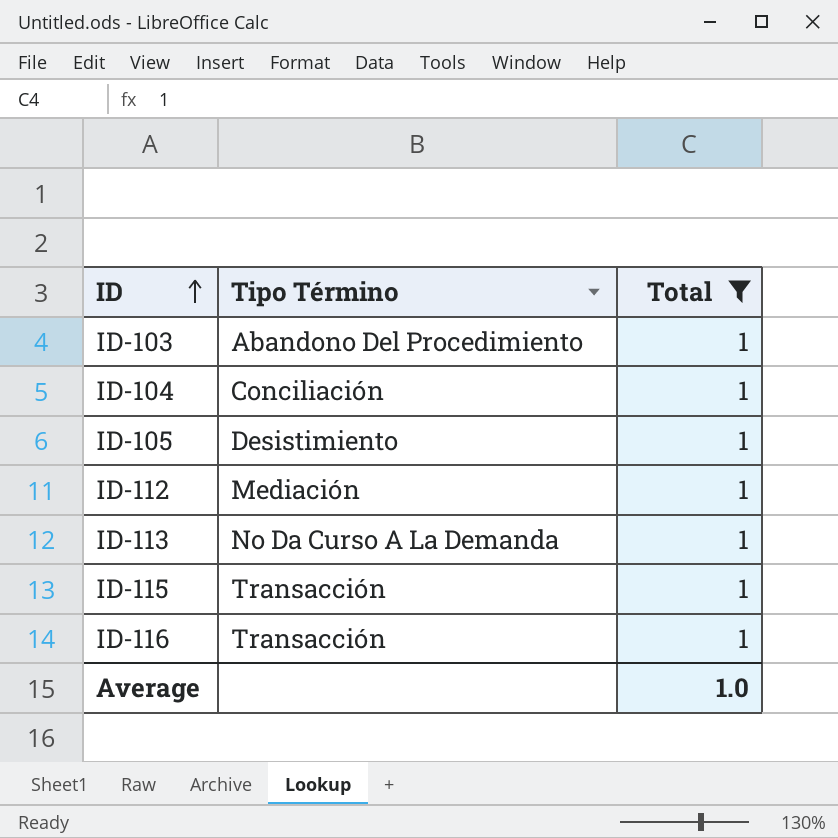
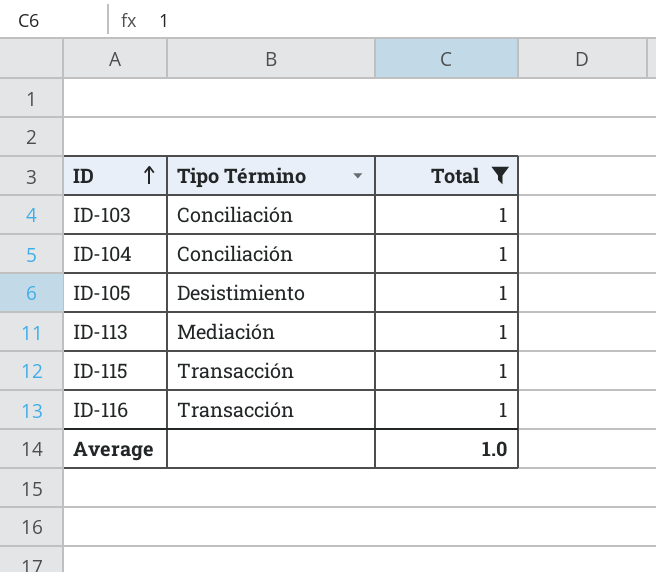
row ID-112: Mediación | 1 -> none
ID-103 | Tipo Término: Abandono Del Procedimiento -> Conciliación
ID-113 | Tipo Término: No Da Curso A La Demanda -> Mediación

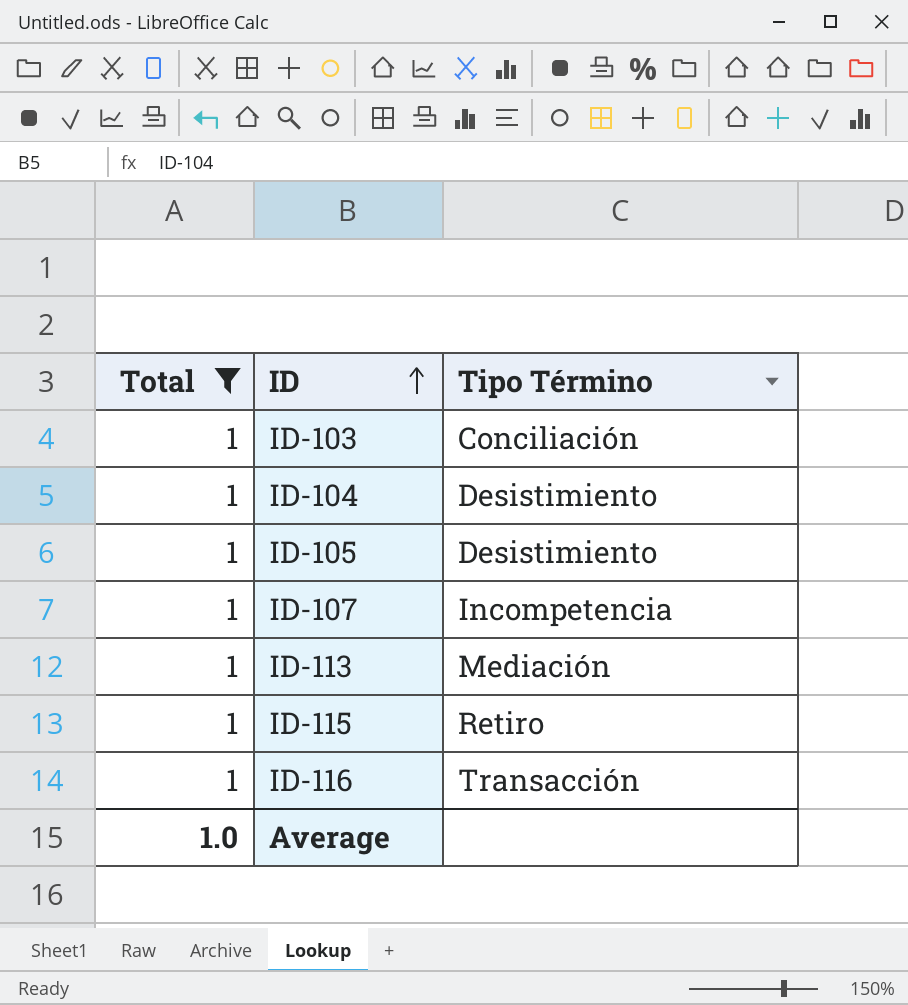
column Total | position: 3 -> 1
ID-104 | Tipo Término: Conciliación -> Desistimiento
row ID-107: none -> 1 | Incompetencia
ID-115 | Tipo Término: Transacción -> Retiro

